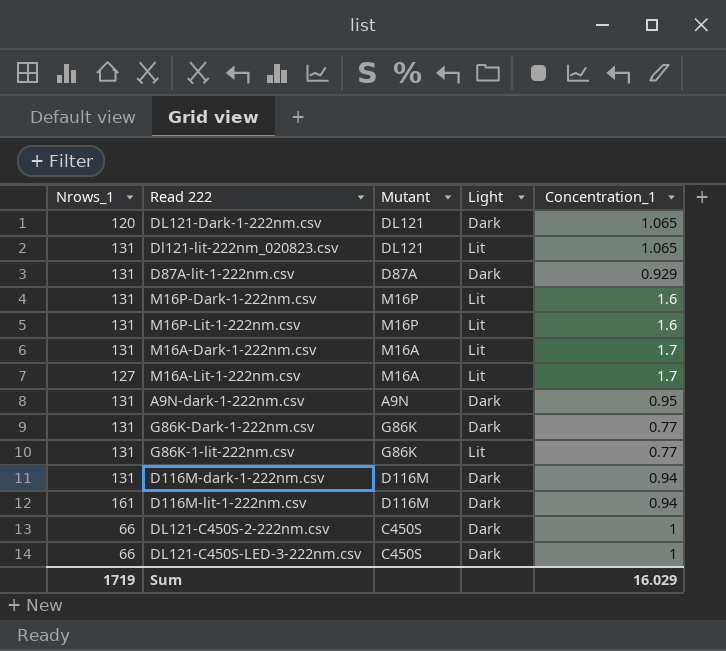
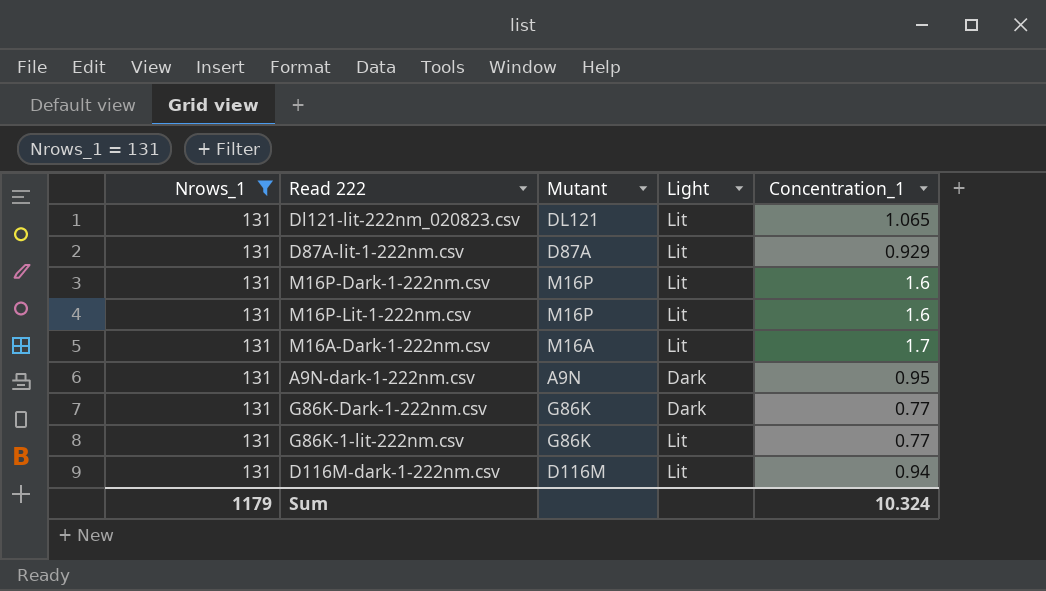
filter: none -> Nrows_1 = 131
D87A-lit-1-222nm.csv | Light: Dark -> Lit
D116M-dark-1-222nm.csv | Light: Dark -> Lit
Sum | Nrows_1: 1719 -> 1179
Sum | Concentration_1: 16.029 -> 10.324

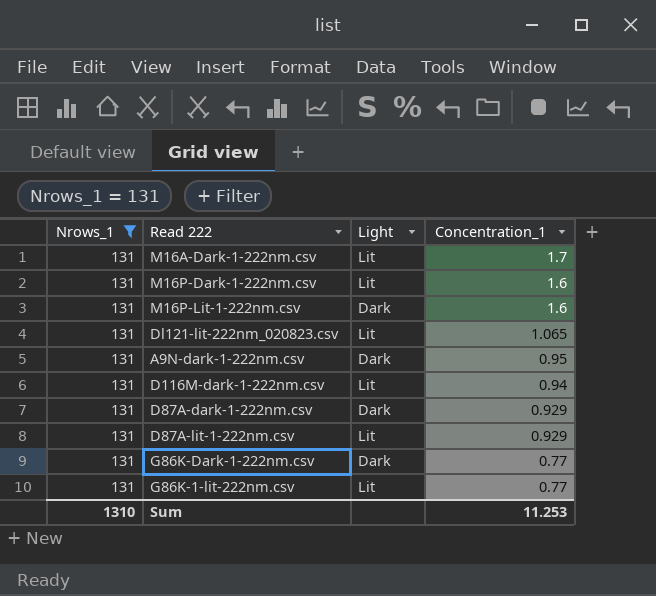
row order: none -> Concentration_1 descending
column Mutant | position: 3 -> none
M16P-Lit-1-222nm.csv | Light: Lit -> Dark
row D87A-dark-1-222nm.csv: none -> 131 | Dark | 0.929
Sum | Nrows_1: 1179 -> 1310
Sum | Concentration_1: 10.324 -> 11.253

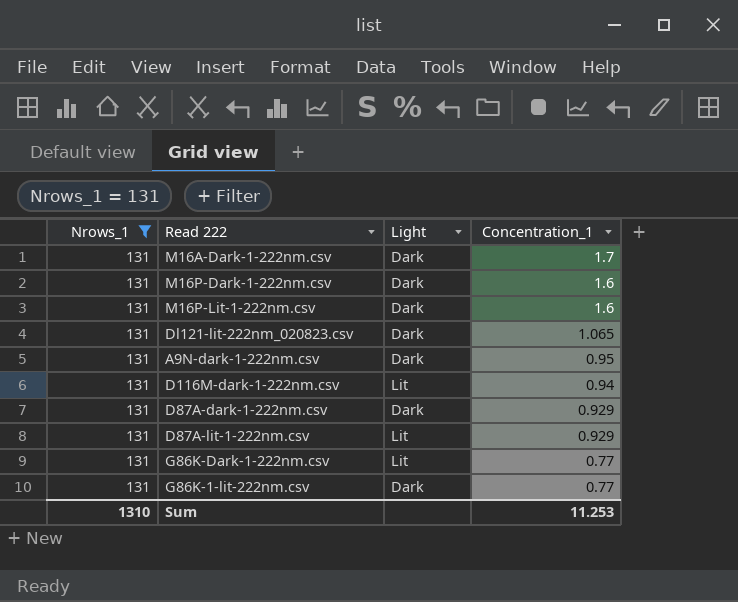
M16A-Dark-1-222nm.csv | Light: Lit -> Dark
M16P-Dark-1-222nm.csv | Light: Lit -> Dark
Dl121-lit-222nm_020823.csv | Light: Lit -> Dark
G86K-Dark-1-222nm.csv | Light: Dark -> Lit
G86K-1-lit-222nm.csv | Light: Lit -> Dark

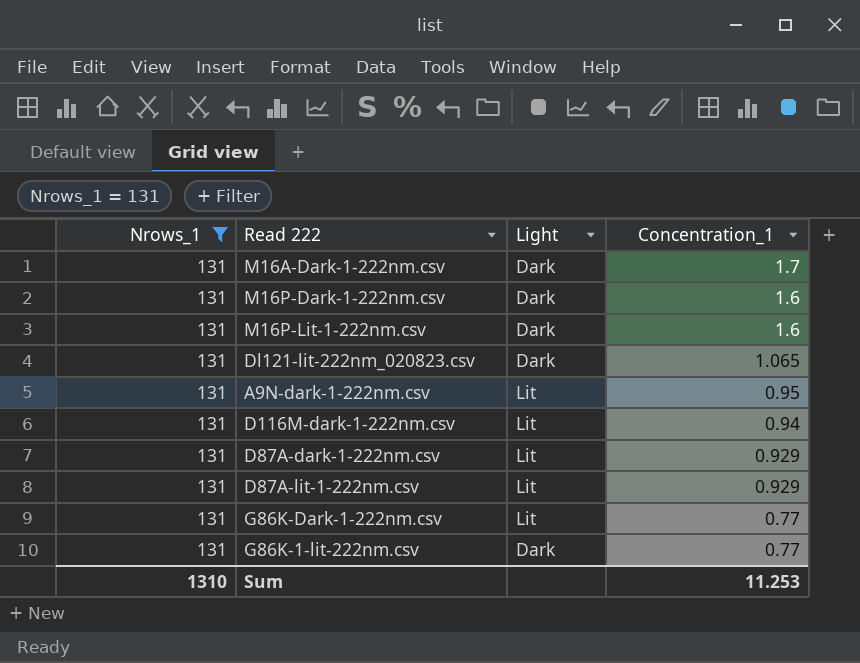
A9N-dark-1-222nm.csv | Light: Dark -> Lit
D87A-dark-1-222nm.csv | Light: Dark -> Lit

